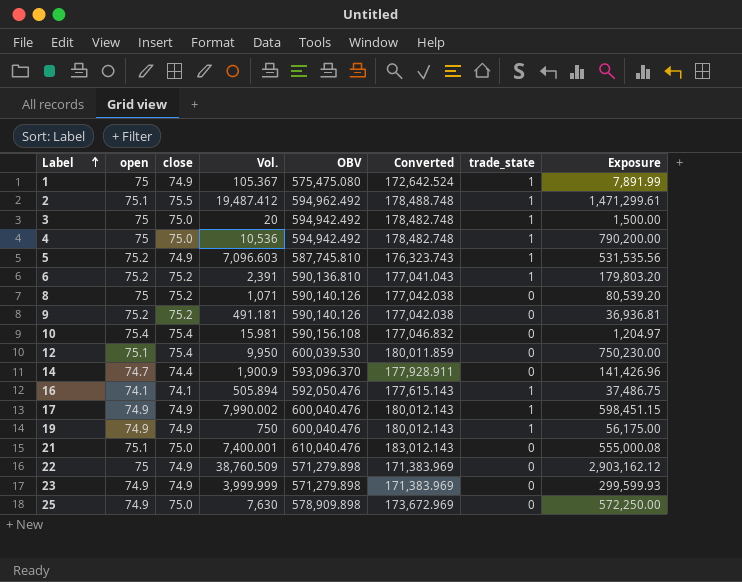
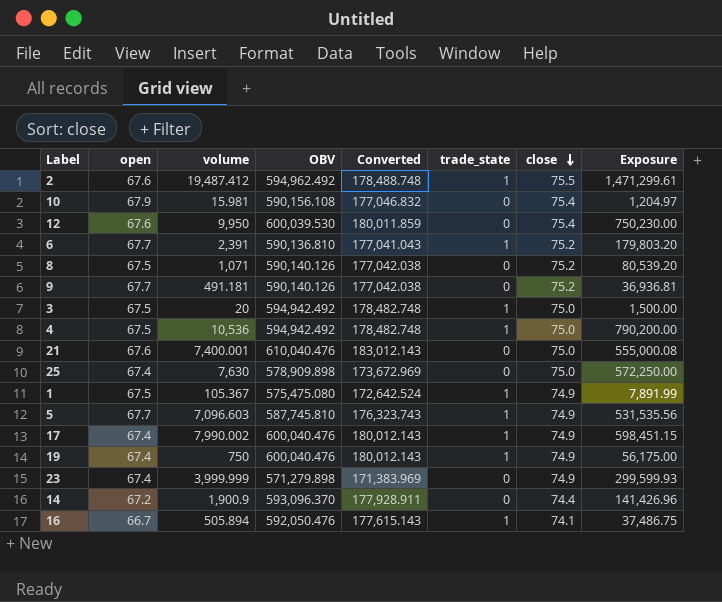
row order: Label ascending -> close descending
column name: Vol. -> volume
column close | position: 3 -> 7
row 22: 75 | 74.9 | 38,760.509 | 571,279.898 | 171,383.969 | 0 | 2,903,162.12 -> none
2 | open: 75.1 -> 67.6
10 | open: 75.4 -> 67.9
12 | open: 75.1 -> 67.6
6 | open: 75.2 -> 67.7
8 | open: 75 -> 67.5
9 | open: 75.2 -> 67.7
3 | open: 75 -> 67.5
4 | open: 75 -> 67.5
21 | open: 75.1 -> 67.6
25 | open: 74.9 -> 67.4
1 | open: 75 -> 67.5
5 | open: 75.2 -> 67.7
17 | open: 74.9 -> 67.4
19 | open: 74.9 -> 67.4
23 | open: 74.9 -> 67.4
14 | open: 74.7 -> 67.2
16 | open: 74.1 -> 66.7

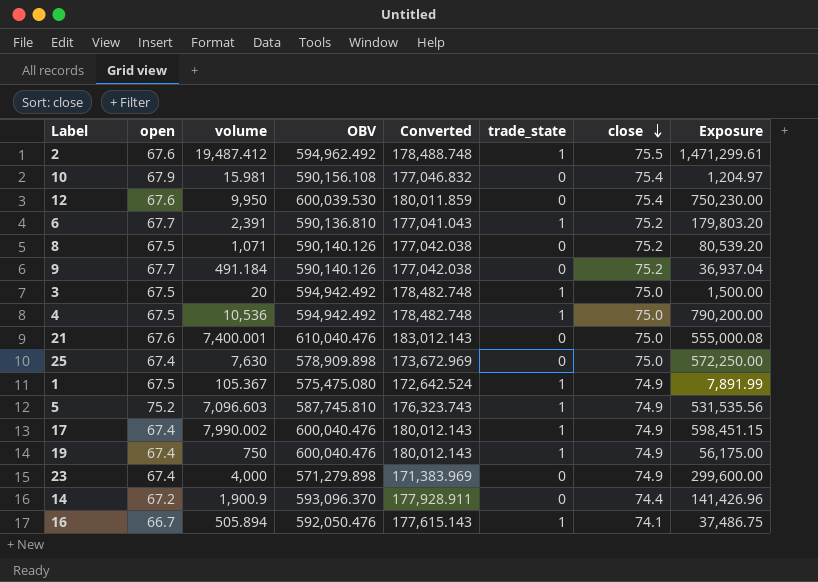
9 | volume: 491.181 -> 491.184
9 | Exposure: 36,936.81 -> 36,937.04
5 | open: 67.7 -> 75.2
23 | volume: 3,999.999 -> 4,000
23 | Exposure: 299,599.93 -> 299,600.00

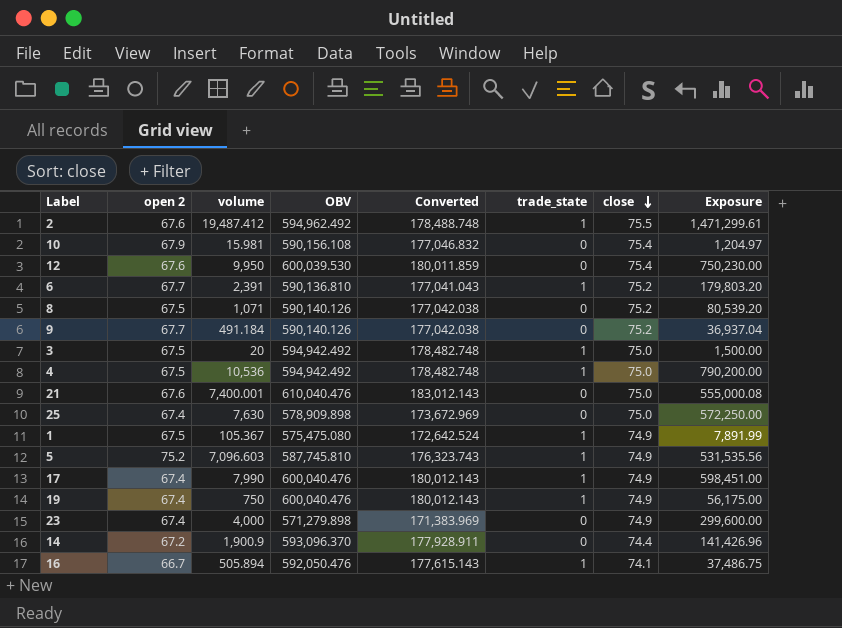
column name: open -> open 2
17 | volume: 7,990.002 -> 7,990
17 | Exposure: 598,451.15 -> 598,451.00

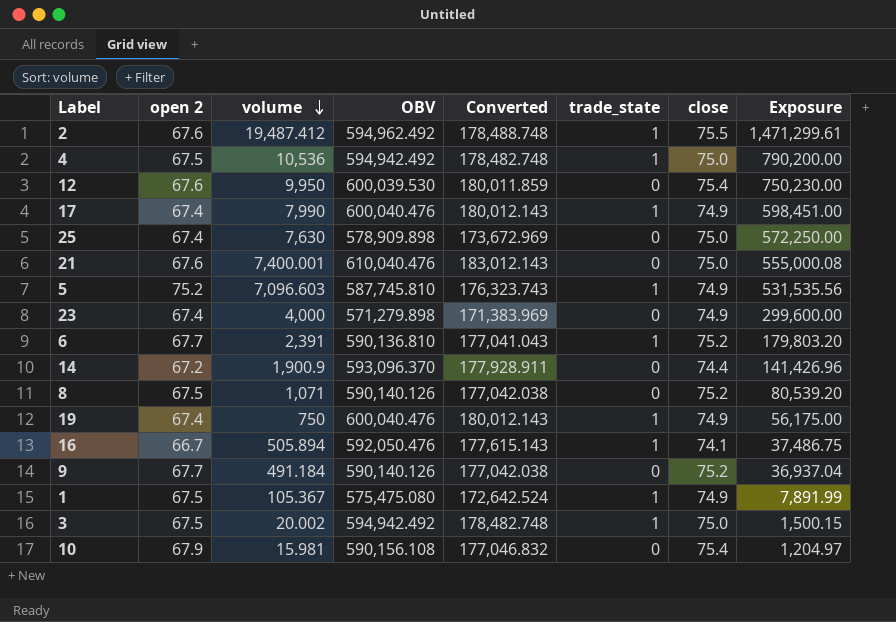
row order: close descending -> volume descending
3 | volume: 20 -> 20.002
3 | Exposure: 1,500.00 -> 1,500.15

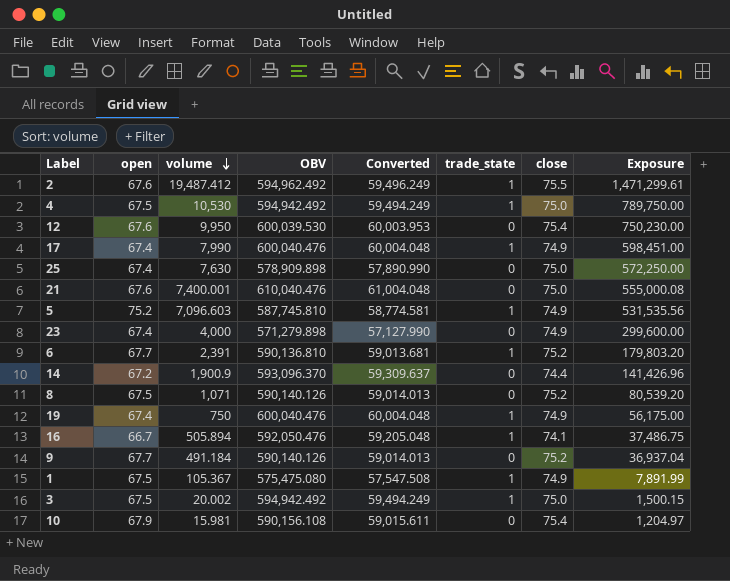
column name: open 2 -> open
column Converted | formula: [OBV] * 0.3 -> [OBV] * 0.1
4 | volume: 10,536 -> 10,530
4 | Exposure: 790,200.00 -> 789,750.00

